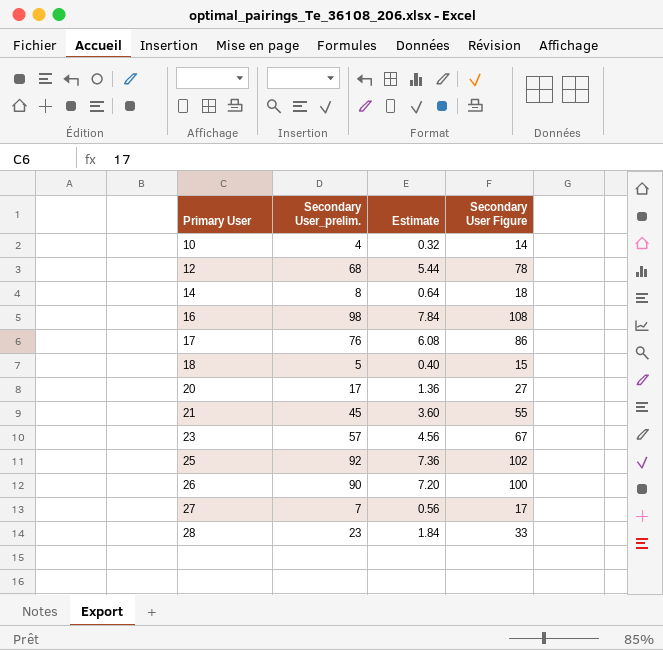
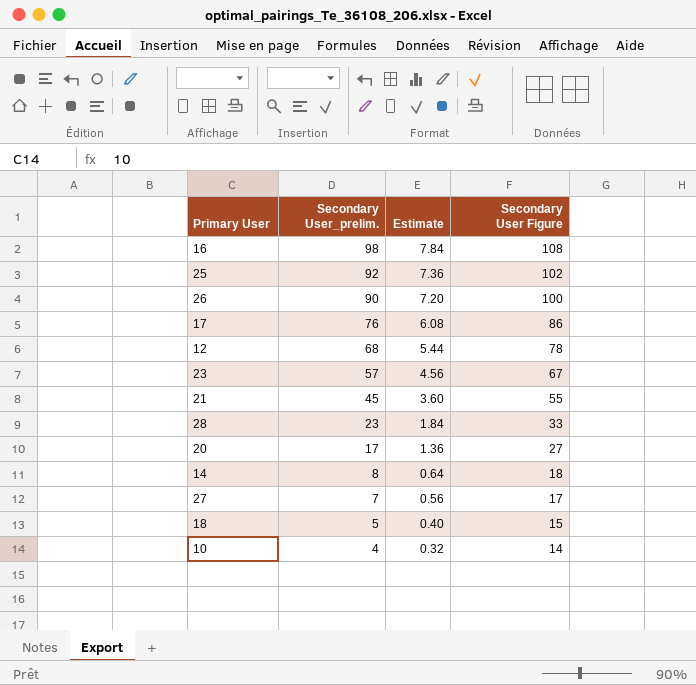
row order: Primary User ascending -> Secondary User_prelim. descending

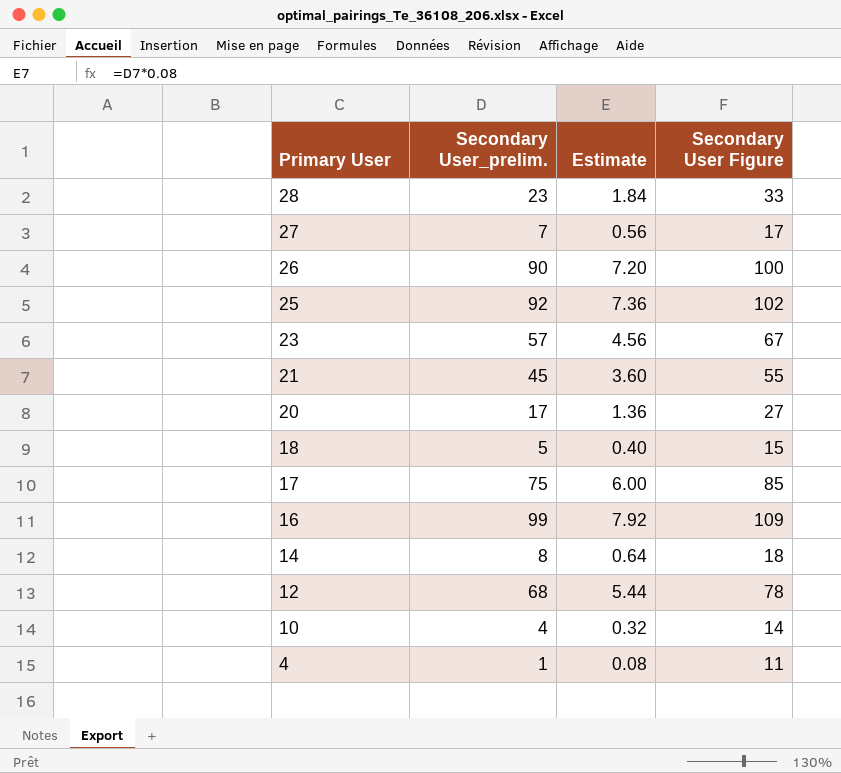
row order: Secondary User_prelim. descending -> Primary User descending
17 | Secondary User_prelim.: 76 -> 75
17 | Estimate: 6.08 -> 6.00
17 | Secondary User Figure: 86 -> 85
16 | Secondary User_prelim.: 98 -> 99
16 | Estimate: 7.84 -> 7.92
16 | Secondary User Figure: 108 -> 109
row 4: none -> 1 | 0.08 | 11

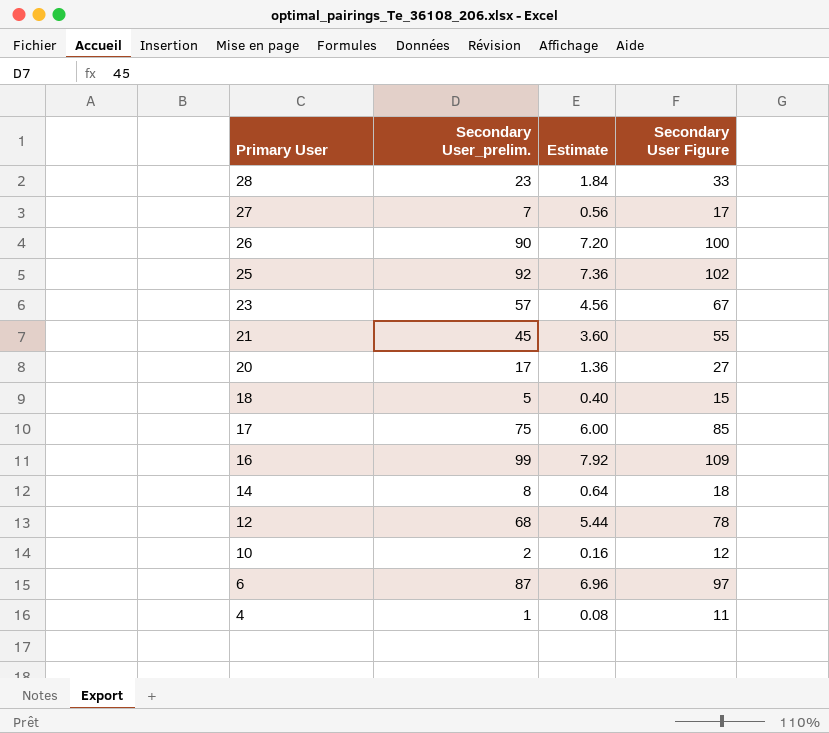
10 | Secondary User_prelim.: 4 -> 2
10 | Estimate: 0.32 -> 0.16
10 | Secondary User Figure: 14 -> 12
row 6: none -> 87 | 6.96 | 97

